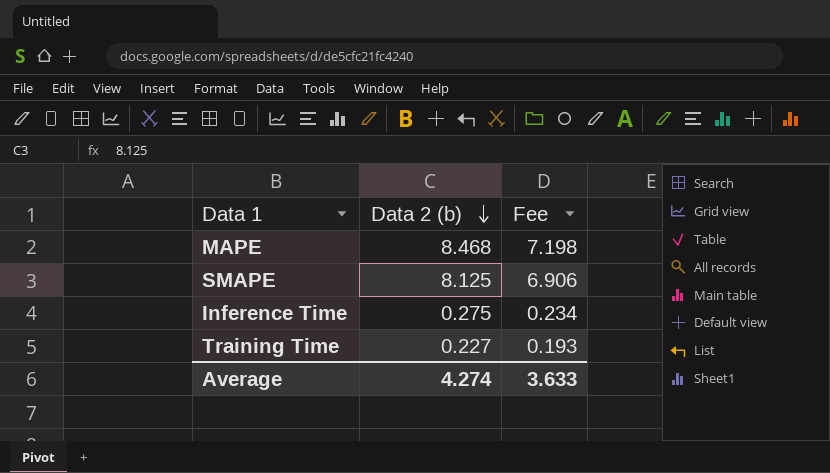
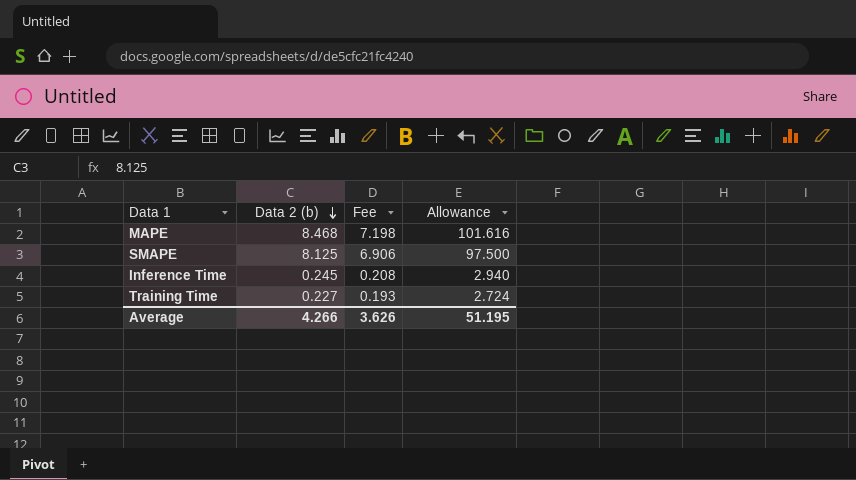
column Allowance | formula: none -> [Data 2 (b)] * 12
Inference Time | Data 2 (b): 0.275 -> 0.245
Inference Time | Fee: 0.234 -> 0.208
Average | Data 2 (b): 4.274 -> 4.266
Average | Fee: 3.633 -> 3.626

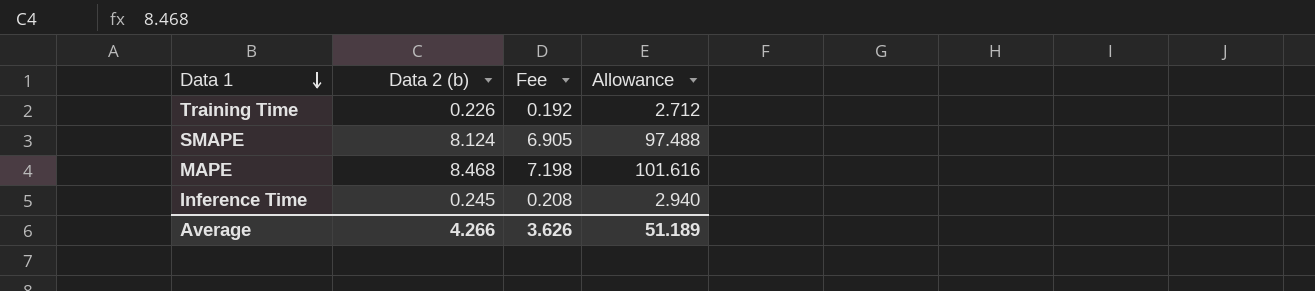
row order: Data 2 (b) descending -> Data 1 descending
Training Time | Data 2 (b): 0.227 -> 0.226
Training Time | Fee: 0.193 -> 0.192
Training Time | Allowance: 2.724 -> 2.712
SMAPE | Data 2 (b): 8.125 -> 8.124
SMAPE | Fee: 6.906 -> 6.905
SMAPE | Allowance: 97.500 -> 97.488
Average | Allowance: 51.195 -> 51.189

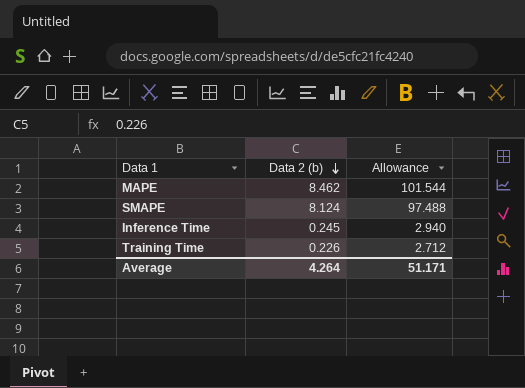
row order: Data 1 descending -> Data 2 (b) descending
column Fee | formula: [Data 2 (b)] * 0.85 -> none
MAPE | Data 2 (b): 8.468 -> 8.462
MAPE | Allowance: 101.616 -> 101.544
Average | Data 2 (b): 4.266 -> 4.264
Average | Allowance: 51.189 -> 51.171

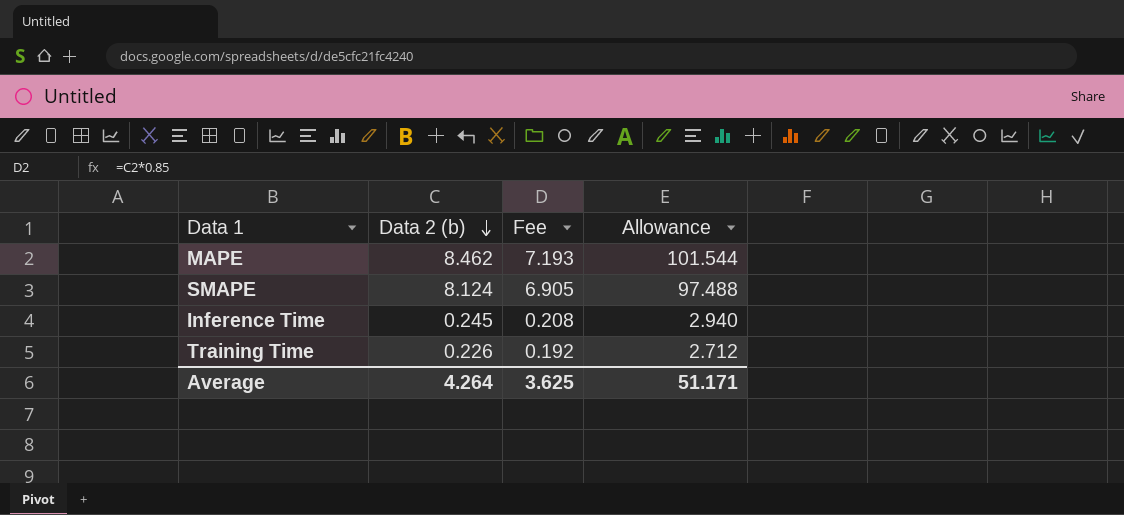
column Fee | formula: none -> [Data 2 (b)] * 0.85

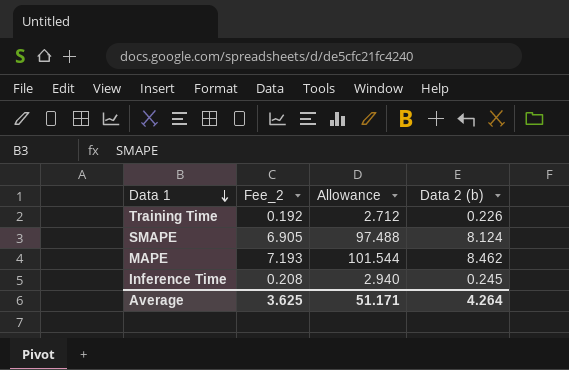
row order: Data 2 (b) descending -> Data 1 descending
column name: Fee -> Fee_2
column Data 2 (b) | position: 2 -> 4

